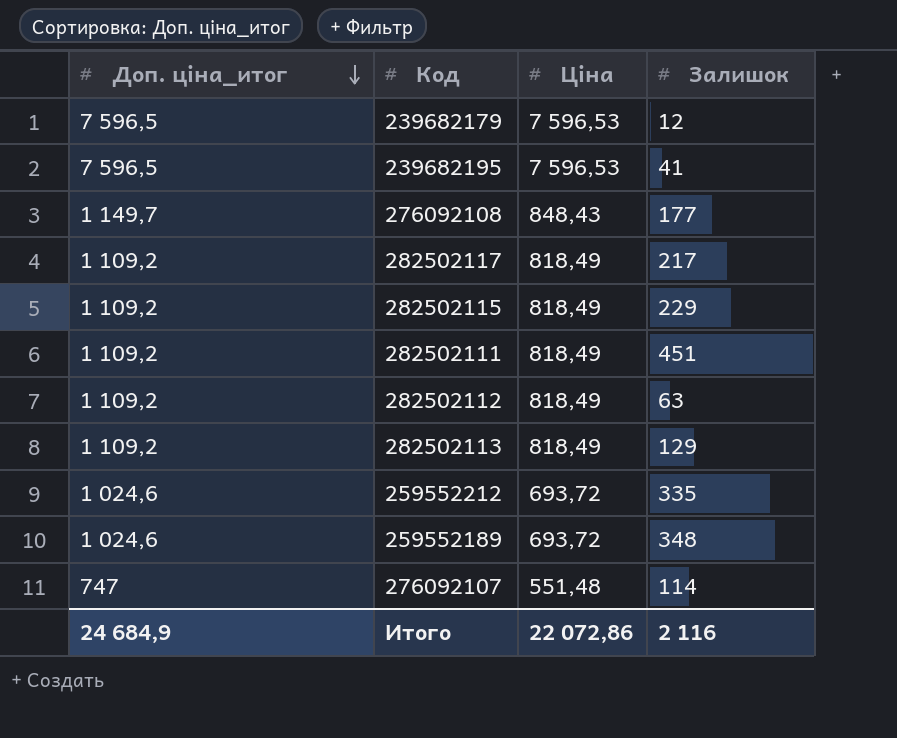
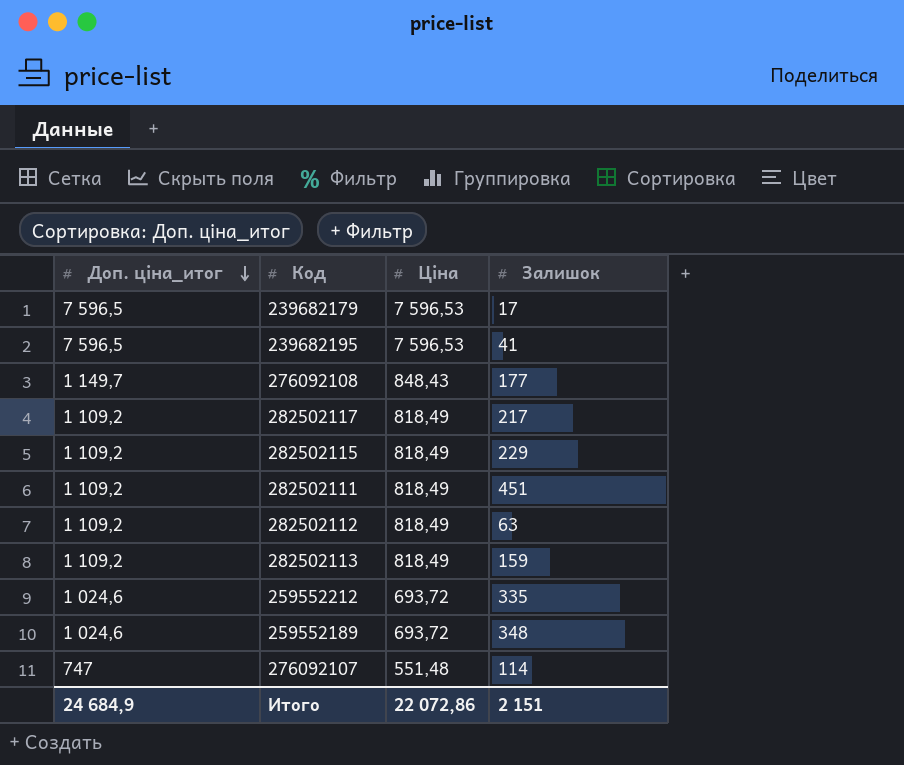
239682179 | Залишок: 12 -> 17
282502113 | Залишок: 129 -> 159
Итого | Залишок: 2 116 -> 2 151

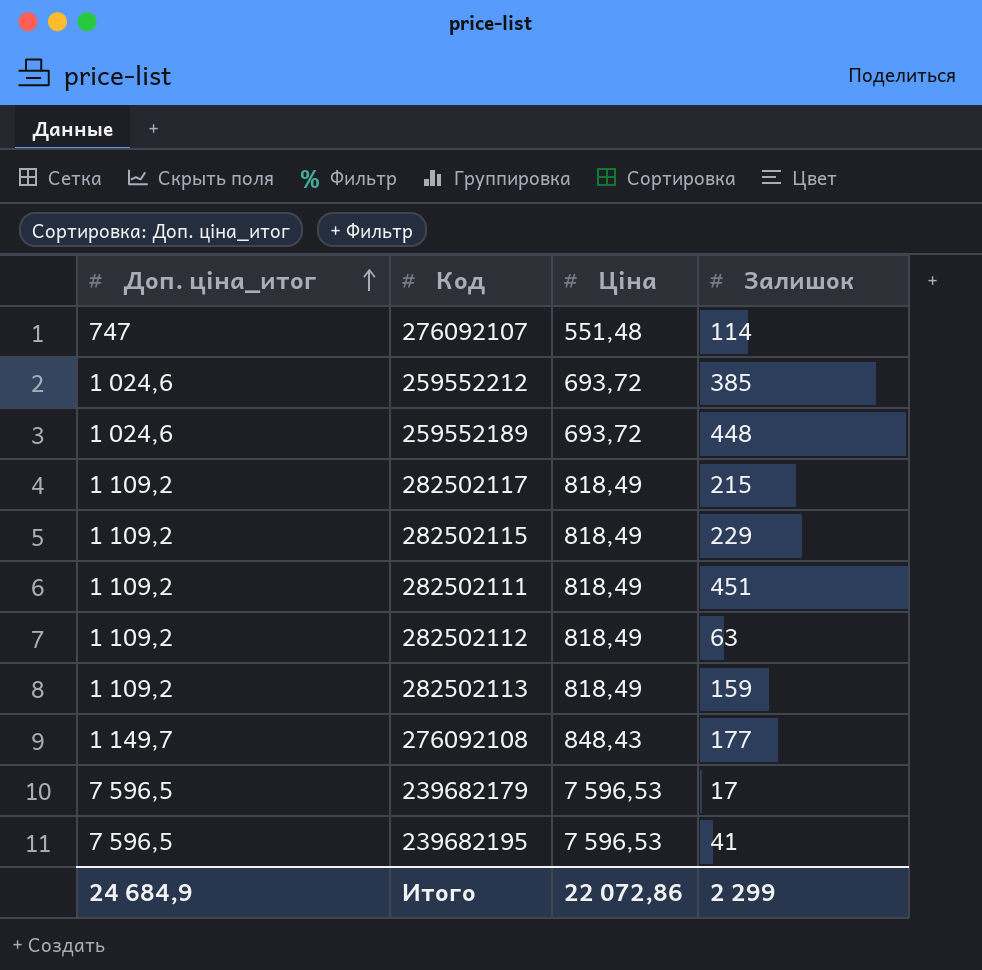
row order: Доп. ціна_итог descending -> Доп. ціна_итог ascending
259552212 | Залишок: 335 -> 385
259552189 | Залишок: 348 -> 448
282502117 | Залишок: 217 -> 215
Итого | Залишок: 2 151 -> 2 299

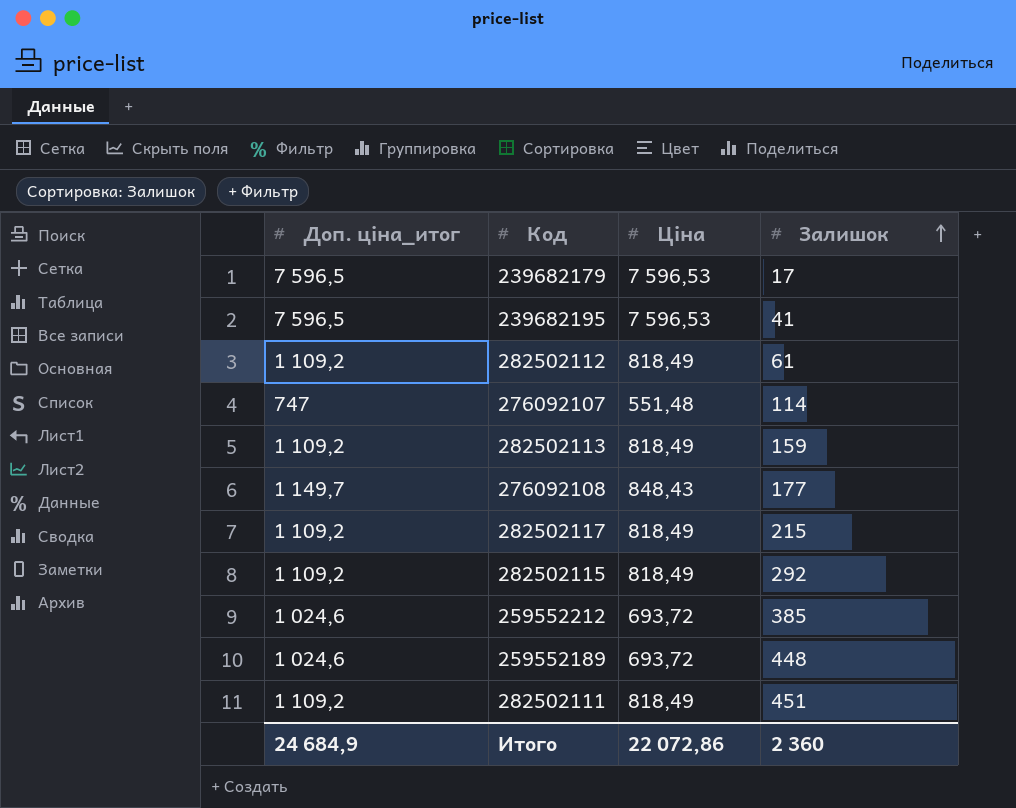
row order: Доп. ціна_итог ascending -> Залишок ascending
282502112 | Залишок: 63 -> 61
282502115 | Залишок: 229 -> 292
Итого | Залишок: 2 299 -> 2 360

